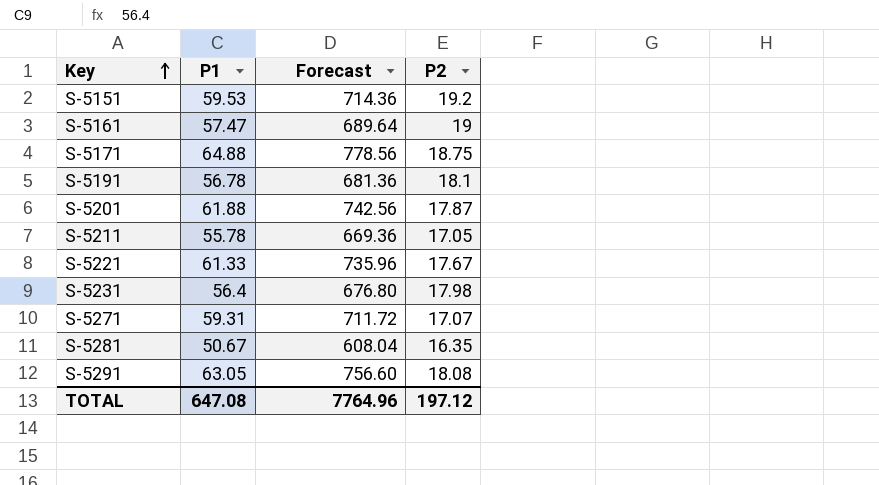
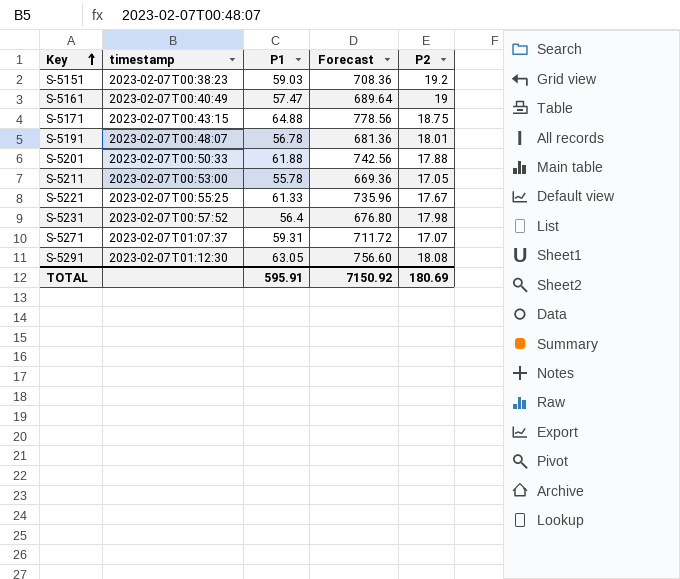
column timestamp | position: none -> 2
row S-5281: 50.67 | 608.04 | 16.35 -> none
S-5151 | P1: 59.53 -> 59.03
S-5151 | Forecast: 714.36 -> 708.36
S-5191 | P2: 18.1 -> 18.01
S-5201 | P2: 17.87 -> 17.88
TOTAL | P1: 647.08 -> 595.91
TOTAL | Forecast: 7764.96 -> 7150.92
TOTAL | P2: 197.12 -> 180.69

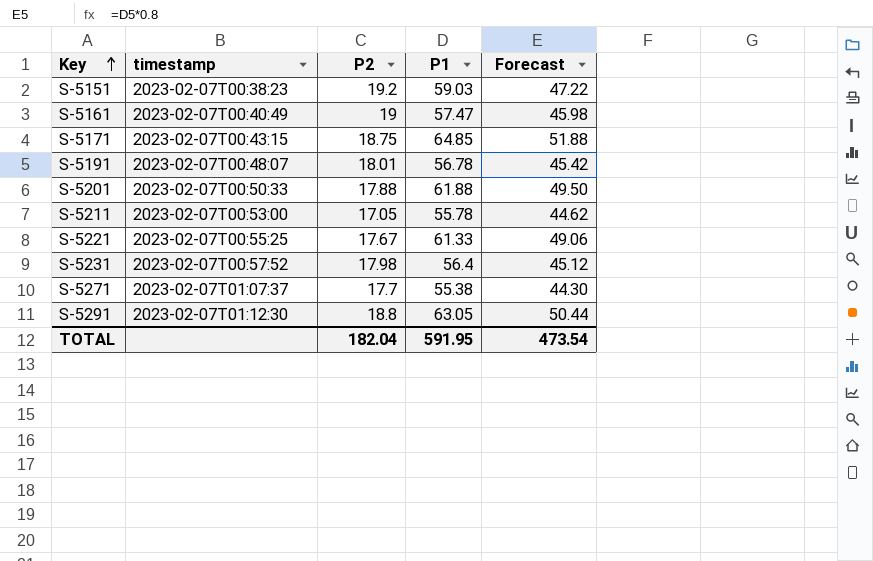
column P2 | position: 5 -> 3
column Forecast | formula: [P1] * 12 -> [P1] * 0.8
S-5171 | P1: 64.88 -> 64.85
S-5271 | P2: 17.07 -> 17.7
S-5271 | P1: 59.31 -> 55.38
S-5291 | P2: 18.08 -> 18.8
TOTAL | P2: 180.69 -> 182.04
TOTAL | P1: 595.91 -> 591.95
TOTAL | Forecast: 7150.92 -> 473.54

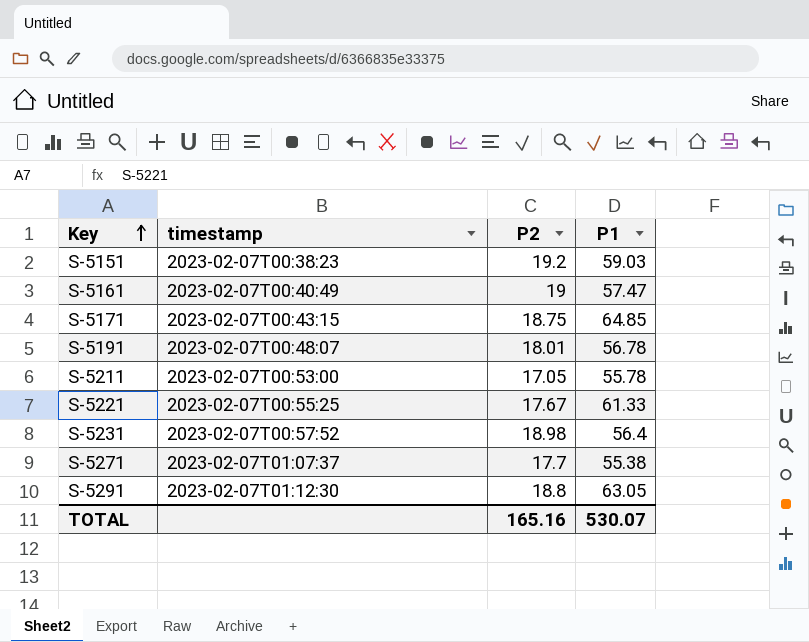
column Forecast | formula: [P1] * 0.8 -> none
row S-5201: 2023-02-07T00:50:33 | 17.88 | 61.88 | 49.50 -> none
S-5231 | P2: 17.98 -> 18.98
TOTAL | P2: 182.04 -> 165.16
TOTAL | P1: 591.95 -> 530.07

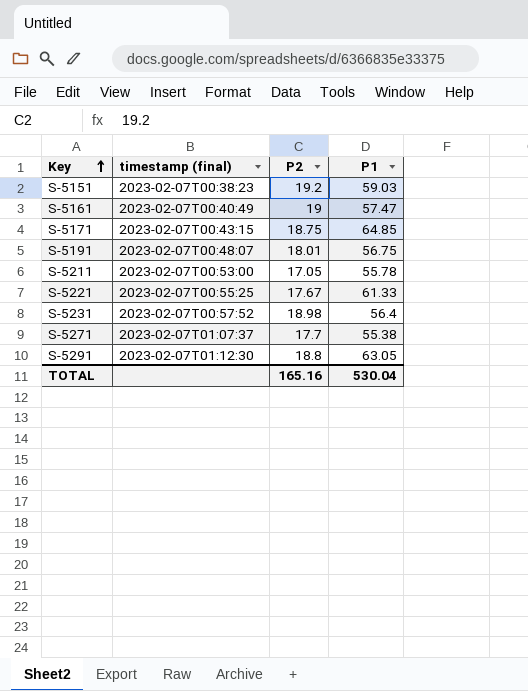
column name: timestamp -> timestamp (final)
S-5191 | P1: 56.78 -> 56.75
TOTAL | P1: 530.07 -> 530.04

